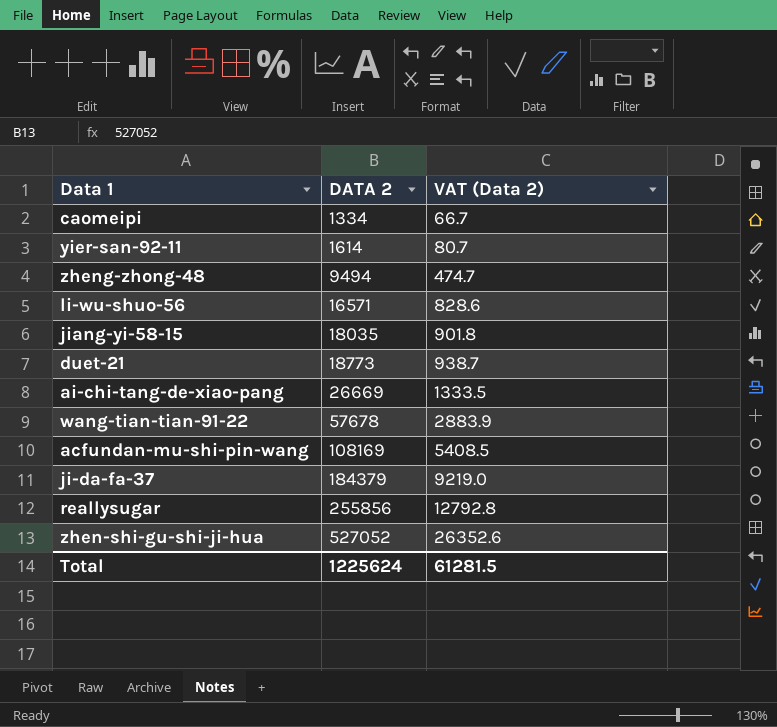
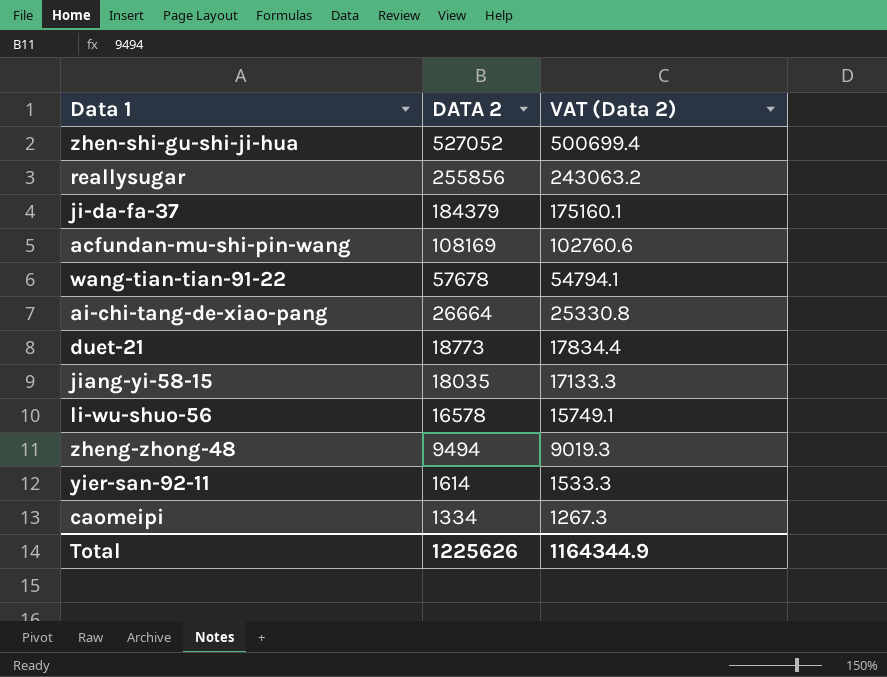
row order: DATA 2 ascending -> DATA 2 descending
column VAT (Data 2) | formula: [DATA 2] * 0.05 -> [DATA 2] * 0.95
ai-chi-tang-de-xiao-pang | DATA 2: 26669 -> 26664
li-wu-shuo-56 | DATA 2: 16571 -> 16578
Total | DATA 2: 1225624 -> 1225626
Total | VAT (Data 2): 61281.5 -> 1164344.9

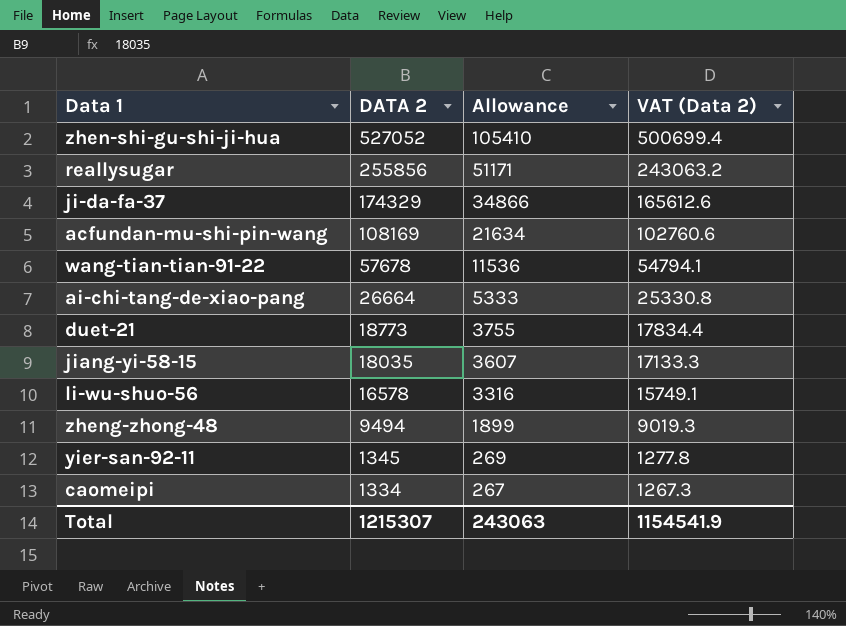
column Allowance | formula: none -> [DATA 2] * 0.2
ji-da-fa-37 | DATA 2: 184379 -> 174329
ji-da-fa-37 | VAT (Data 2): 175160.1 -> 165612.6
yier-san-92-11 | DATA 2: 1614 -> 1345
yier-san-92-11 | VAT (Data 2): 1533.3 -> 1277.8
Total | DATA 2: 1225626 -> 1215307
Total | VAT (Data 2): 1164344.9 -> 1154541.9

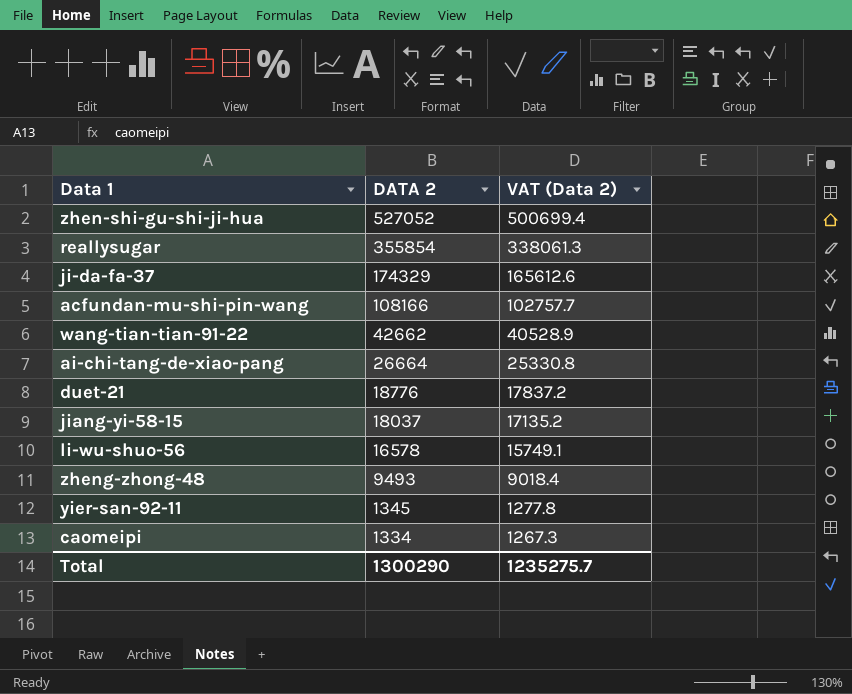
column Allowance | formula: [DATA 2] * 0.2 -> none
reallysugar | DATA 2: 255856 -> 355854
reallysugar | VAT (Data 2): 243063.2 -> 338061.3
acfundan-mu-shi-pin-wang | DATA 2: 108169 -> 108166
acfundan-mu-shi-pin-wang | VAT (Data 2): 102760.6 -> 102757.7
wang-tian-tian-91-22 | DATA 2: 57678 -> 42662
wang-tian-tian-91-22 | VAT (Data 2): 54794.1 -> 40528.9
duet-21 | DATA 2: 18773 -> 18776
duet-21 | VAT (Data 2): 17834.4 -> 17837.2
jiang-yi-58-15 | DATA 2: 18035 -> 18037
jiang-yi-58-15 | VAT (Data 2): 17133.3 -> 17135.2
zheng-zhong-48 | DATA 2: 9494 -> 9493
zheng-zhong-48 | VAT (Data 2): 9019.3 -> 9018.4
Total | DATA 2: 1215307 -> 1300290
Total | VAT (Data 2): 1154541.9 -> 1235275.7

